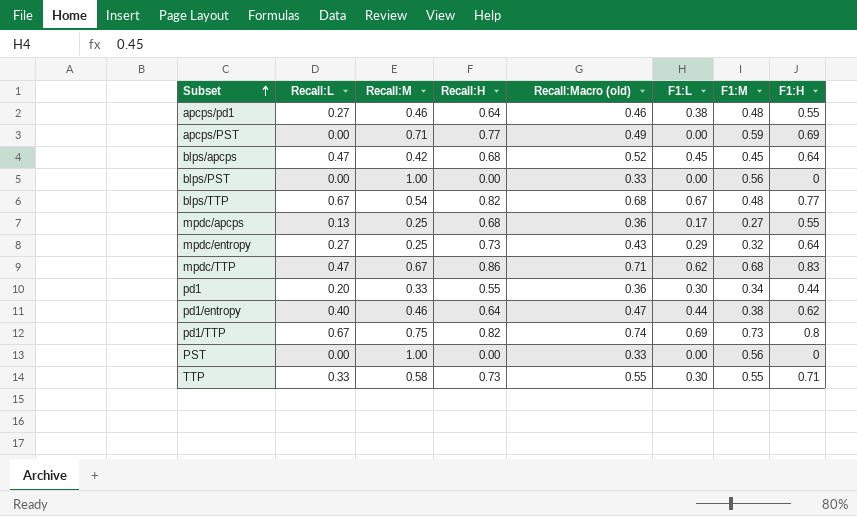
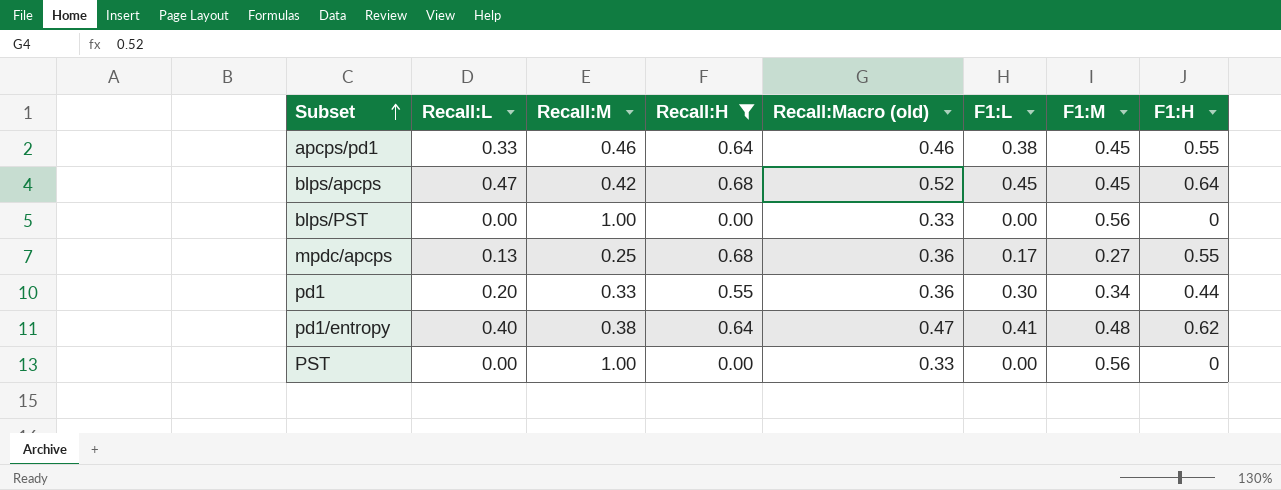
filter: none -> Recall:H <= 0.68
apcps/pd1 | Recall:L: 0.27 -> 0.33
apcps/pd1 | F1:M: 0.48 -> 0.45
pd1/entropy | Recall:M: 0.46 -> 0.38
pd1/entropy | F1:L: 0.44 -> 0.41
pd1/entropy | F1:M: 0.38 -> 0.48

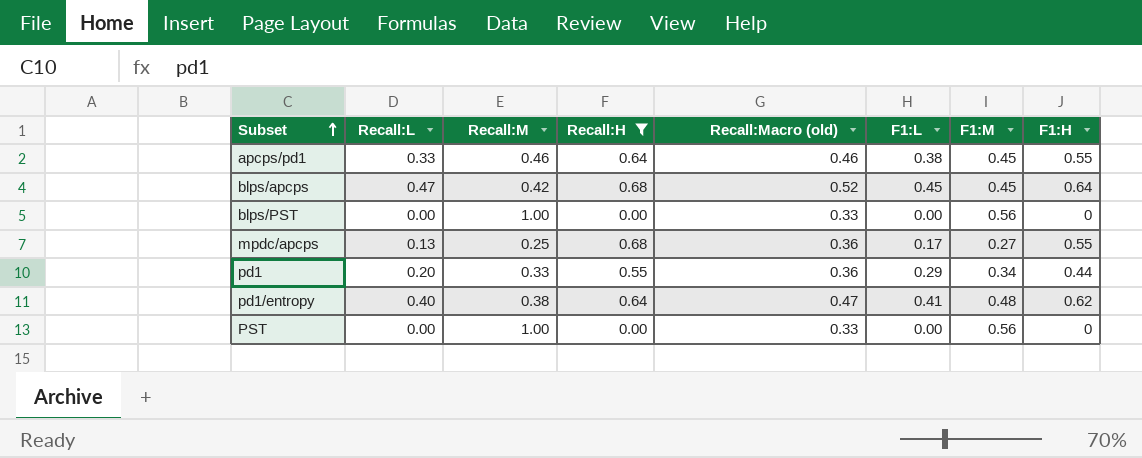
pd1 | F1:L: 0.30 -> 0.29

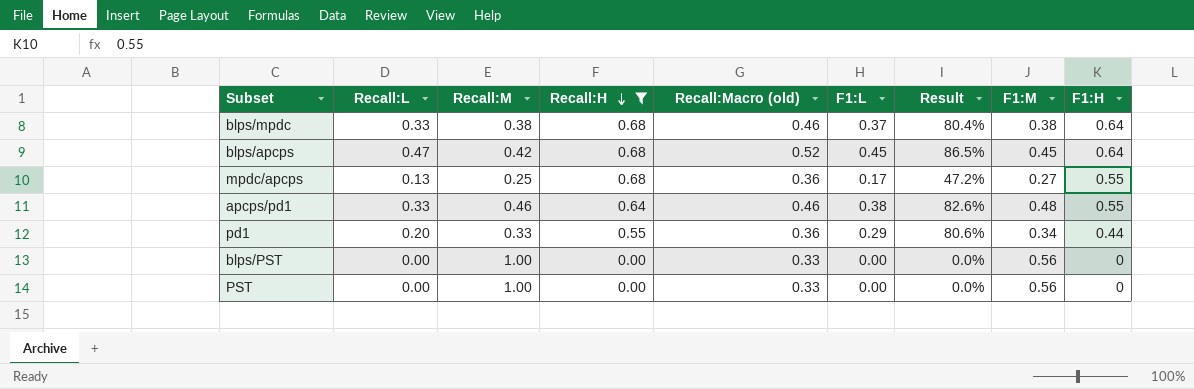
row order: Subset ascending -> Recall:H descending
column Result | formula: none -> [F1:L] / [Recall:Macro (old)]
row pd1/entropy: 0.40 | 0.38 | 0.64 | 0.47 | 0.41 | 0.48 | 0.62 -> none
row blps/mpdc: none -> 0.33 | 0.38 | 0.68 | 0.46 | 0.37 | 80.4% | 0.38 | 0.64
apcps/pd1 | F1:M: 0.45 -> 0.48

